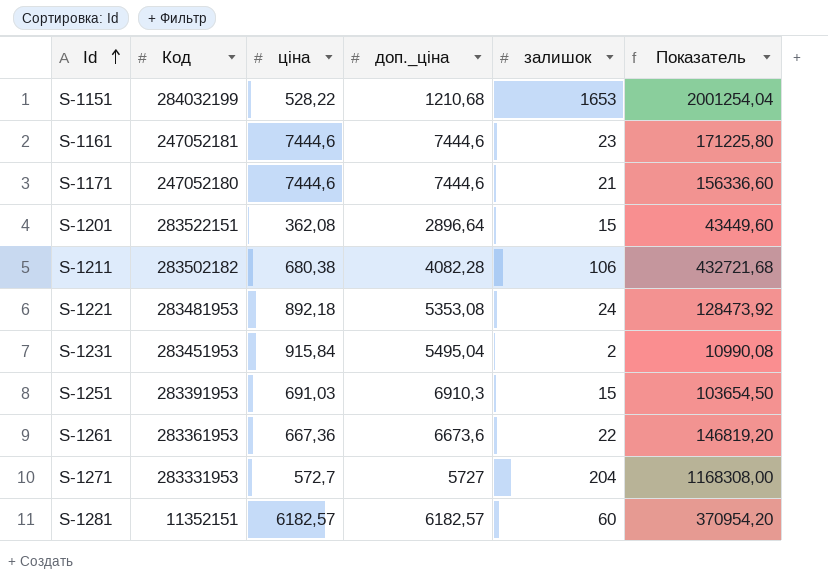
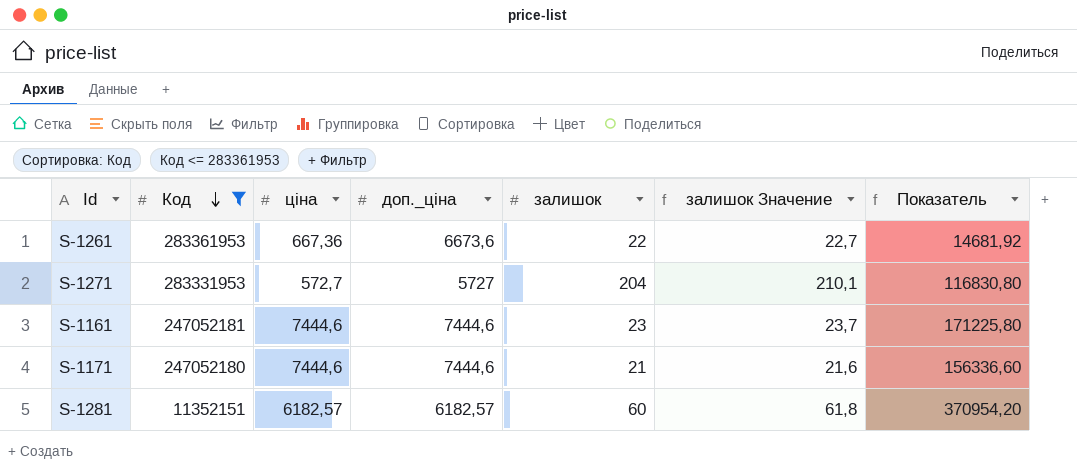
filter: none -> Код <= 283361953
row order: Id ascending -> Код descending
column залишок Значение | formula: none -> [залишок] * 1,03
column Показатель | formula: [доп._ціна] * [залишок] -> [ціна] * [залишок]

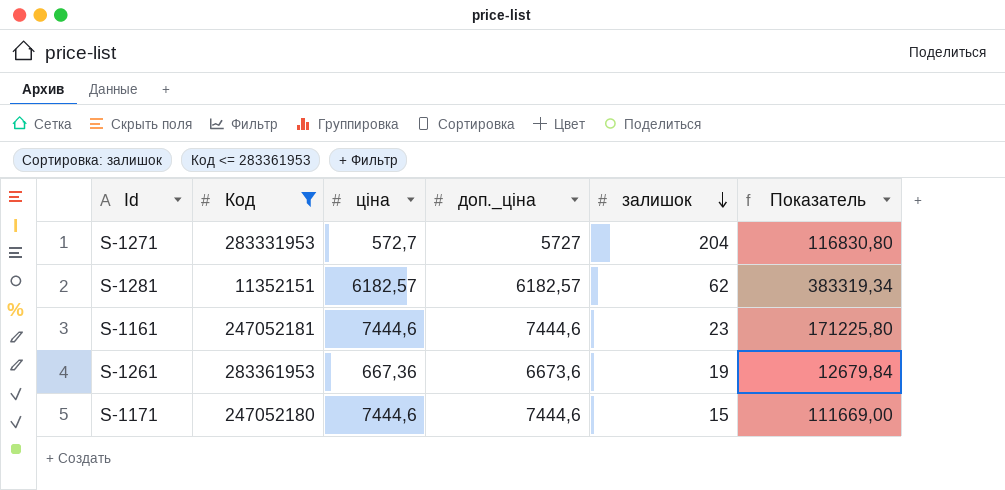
row order: Код descending -> залишок descending
column залишок Значение | formula: [залишок] * 1,03 -> none
S-1281 | залишок: 60 -> 62
S-1281 | Показатель: 370954,20 -> 383319,34
S-1261 | залишок: 22 -> 19
S-1261 | Показатель: 14681,92 -> 12679,84
S-1171 | залишок: 21 -> 15
S-1171 | Показатель: 156336,60 -> 111669,00

